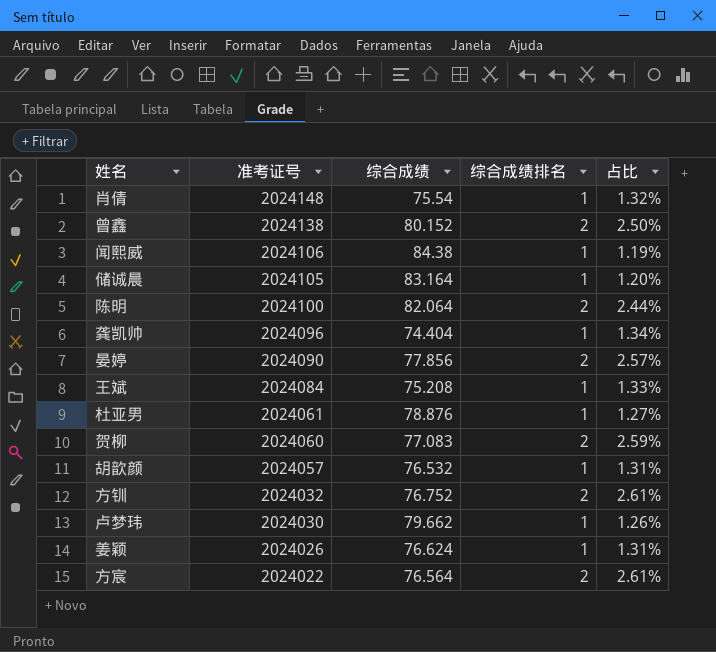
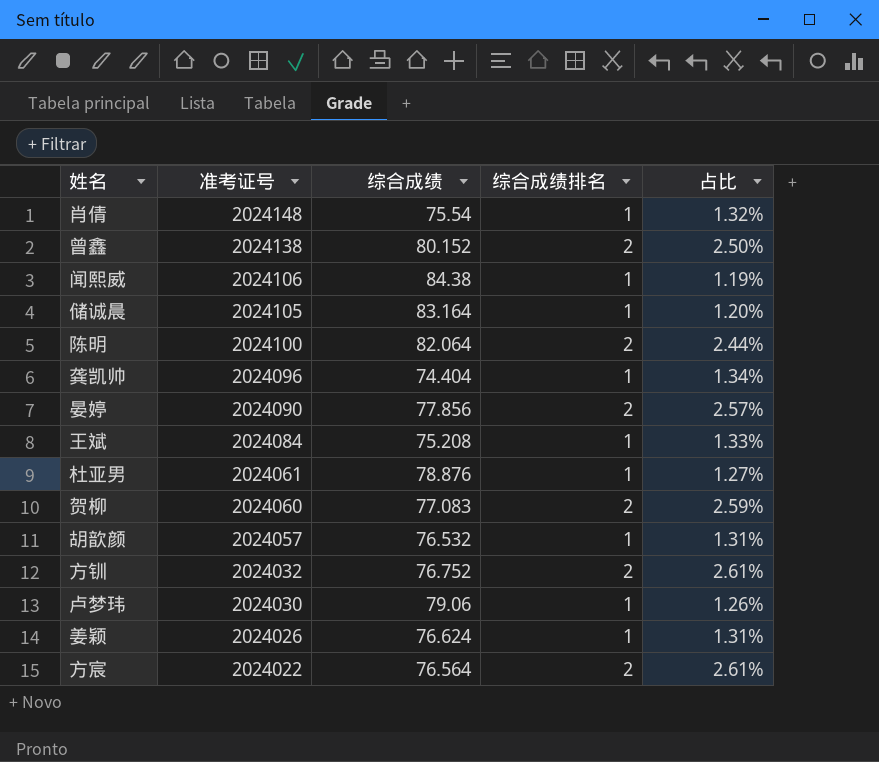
卢梦玮 | 综合成绩: 79.662 -> 79.06

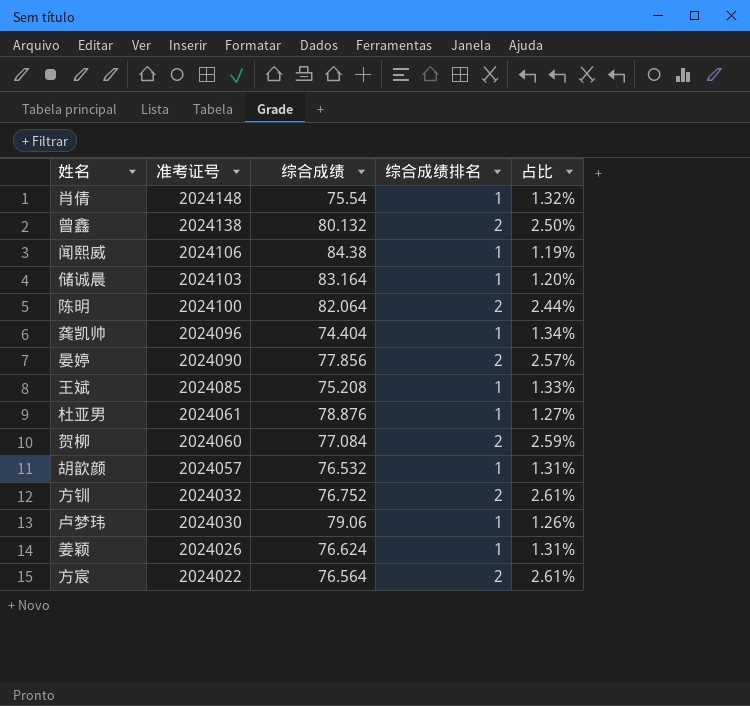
曾鑫 | 综合成绩: 80.152 -> 80.132
储诚晨 | 准考证号: 2024105 -> 2024103
王斌 | 准考证号: 2024084 -> 2024085
贺柳 | 综合成绩: 77.083 -> 77.084

